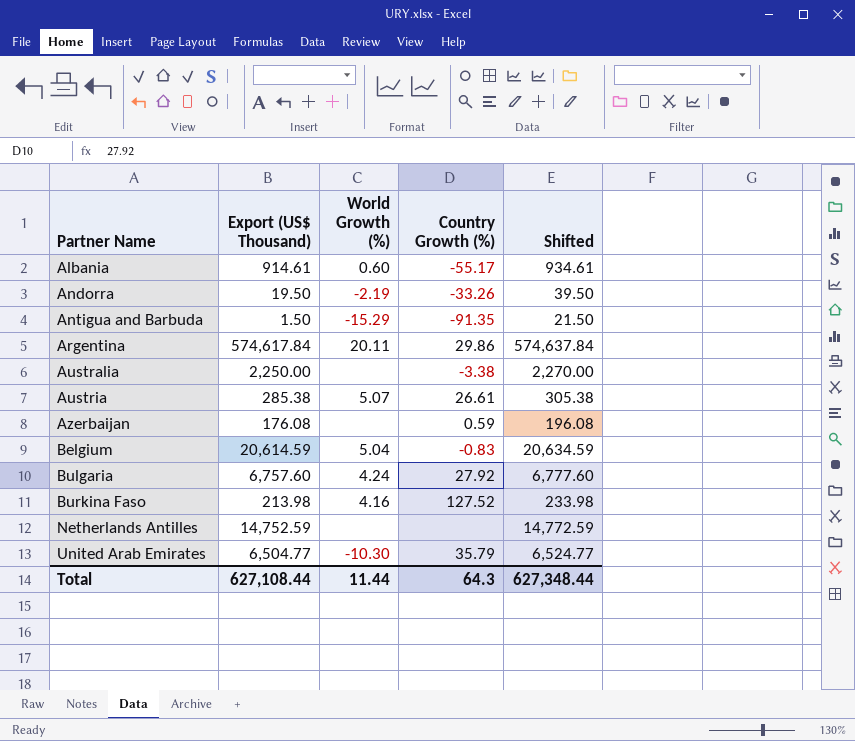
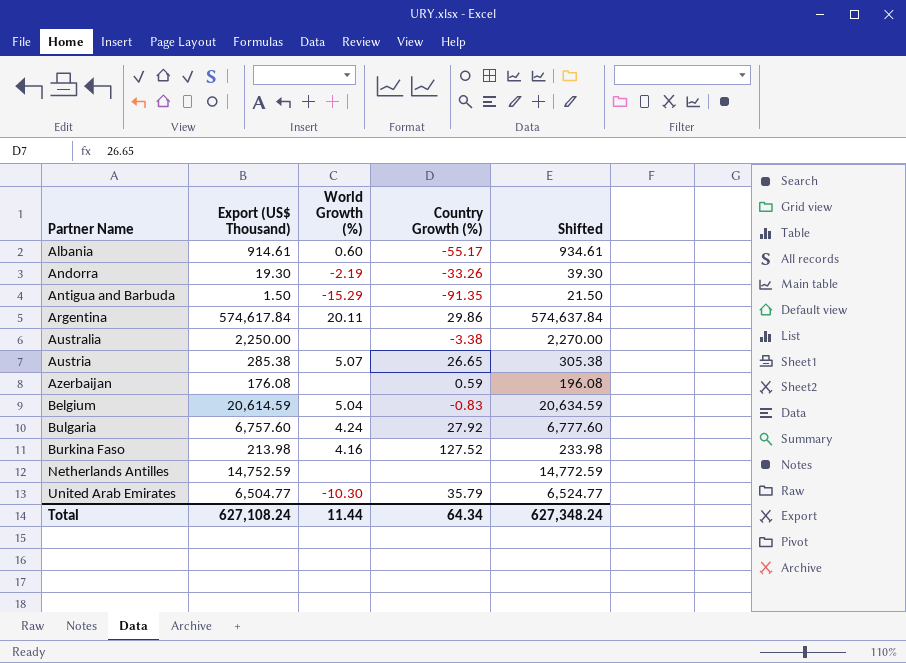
Andorra | Export (US$ Thousand): 19.50 -> 19.30
Andorra | Shifted: 39.50 -> 39.30
Austria | Country Growth (%): 26.61 -> 26.65
Total | Export (US$ Thousand): 627,108.44 -> 627,108.24
Total | Country Growth (%): 64.3 -> 64.34
Total | Shifted: 627,348.44 -> 627,348.24

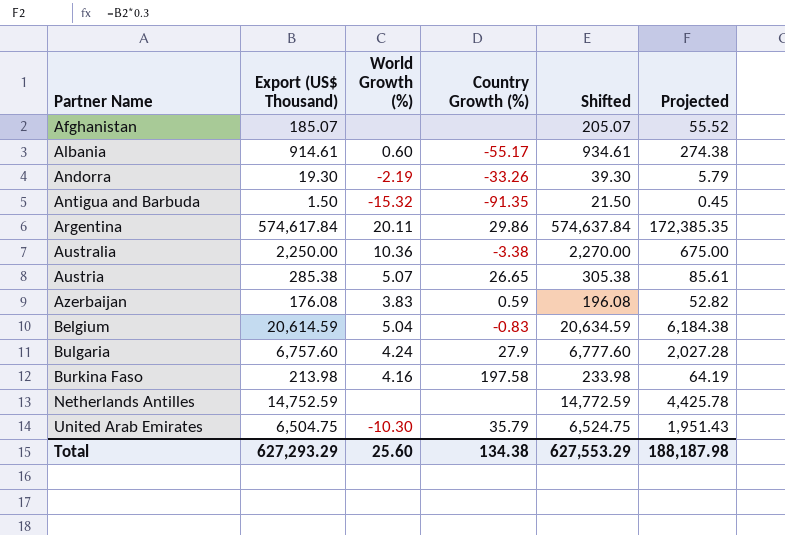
column Projected | formula: none -> [Export (US$ Thousand)] * 0.3
row Afghanistan: none -> 185.07 | none | none | 205.07 | 55.52
Antigua and Barbuda | World Growth (%): -15.29 -> -15.32
Australia | World Growth (%): none -> 10.36
Azerbaijan | World Growth (%): none -> 3.83
Bulgaria | Country Growth (%): 27.92 -> 27.9
Burkina Faso | Country Growth (%): 127.52 -> 197.58
United Arab Emirates | Export (US$ Thousand): 6,504.77 -> 6,504.75
United Arab Emirates | Shifted: 6,524.77 -> 6,524.75
Total | Export (US$ Thousand): 627,108.24 -> 627,293.29
Total | World Growth (%): 11.44 -> 25.60
Total | Country Growth (%): 64.34 -> 134.38
Total | Shifted: 627,348.24 -> 627,553.29

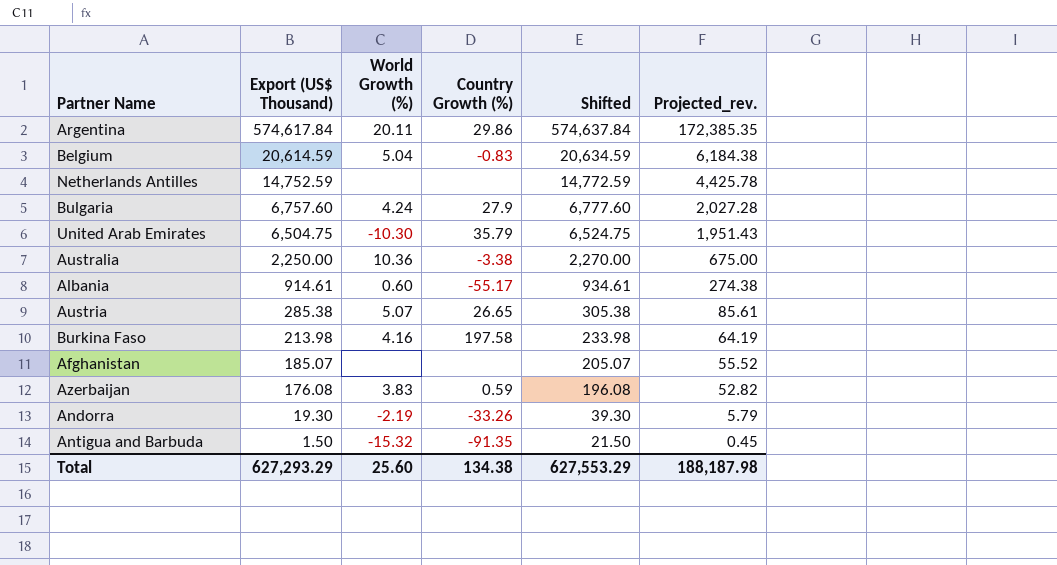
row order: Partner Name ascending -> Export (US$ Thousand) descending
column name: Projected -> Projected_rev.

